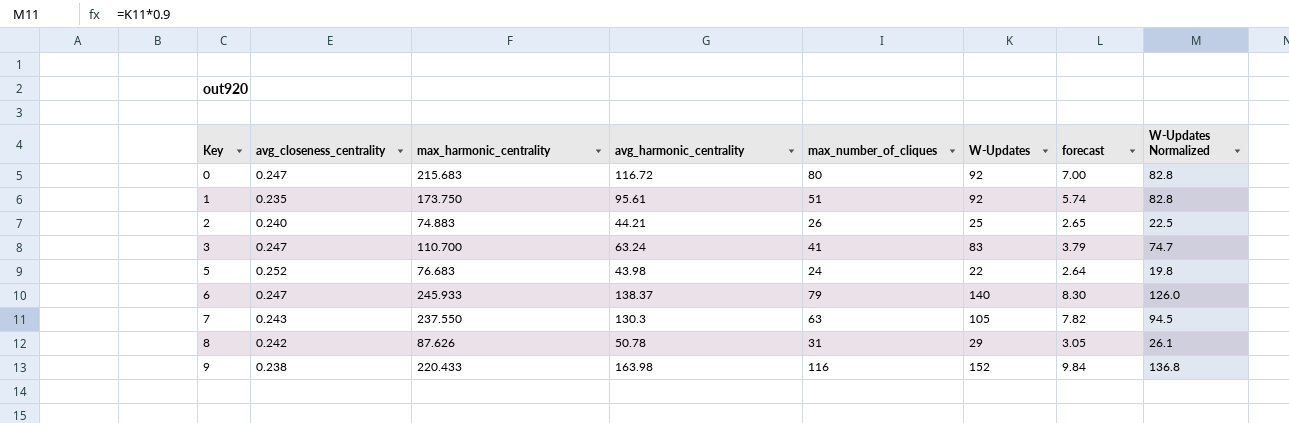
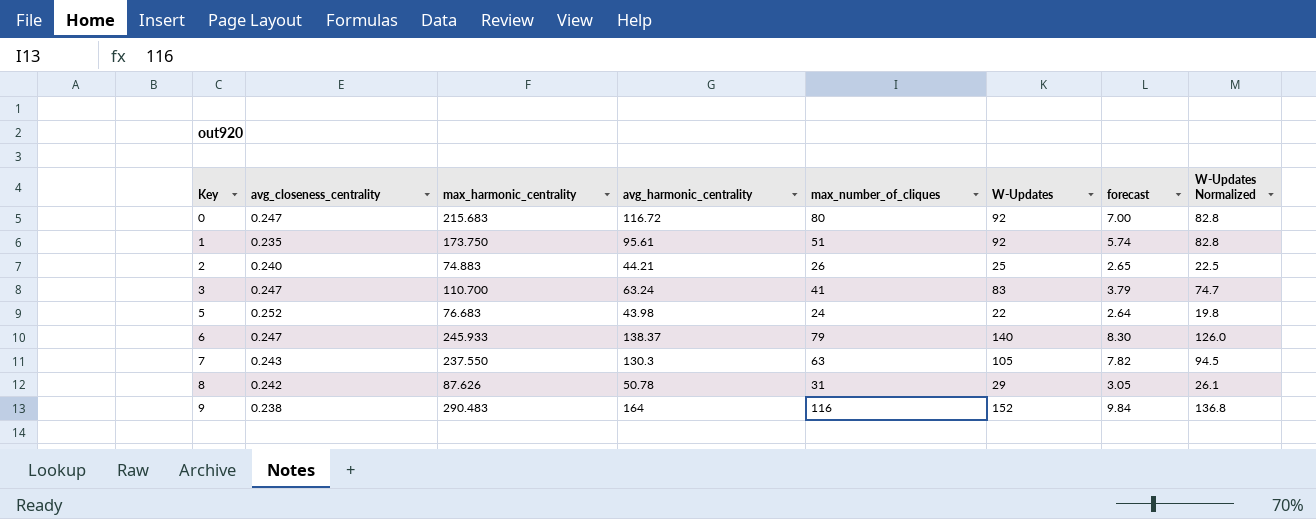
9 | max_harmonic_centrality: 220.433 -> 290.483
9 | avg_harmonic_centrality: 163.98 -> 164

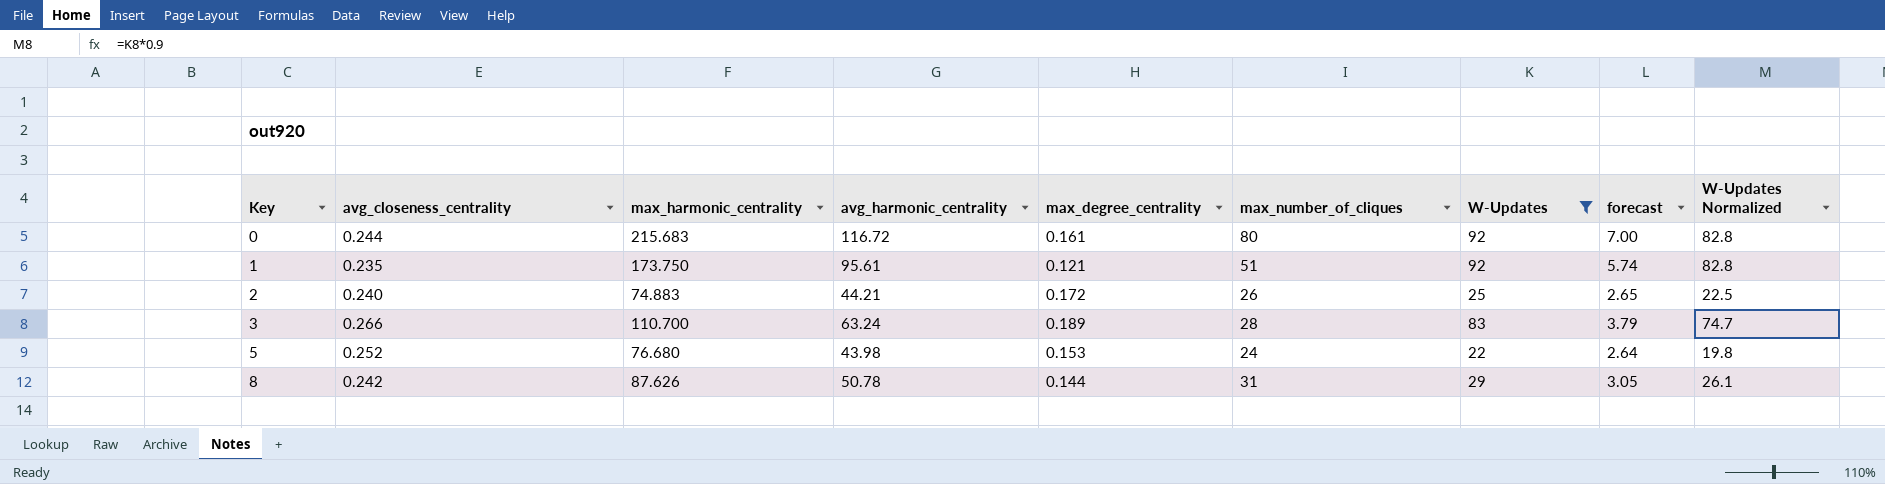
filter: none -> W-Updates <= 92
column max_degree_centrality | position: none -> 5
0 | avg_closeness_centrality: 0.247 -> 0.244
3 | avg_closeness_centrality: 0.247 -> 0.266
3 | max_number_of_cliques: 41 -> 28
5 | max_harmonic_centrality: 76.683 -> 76.680

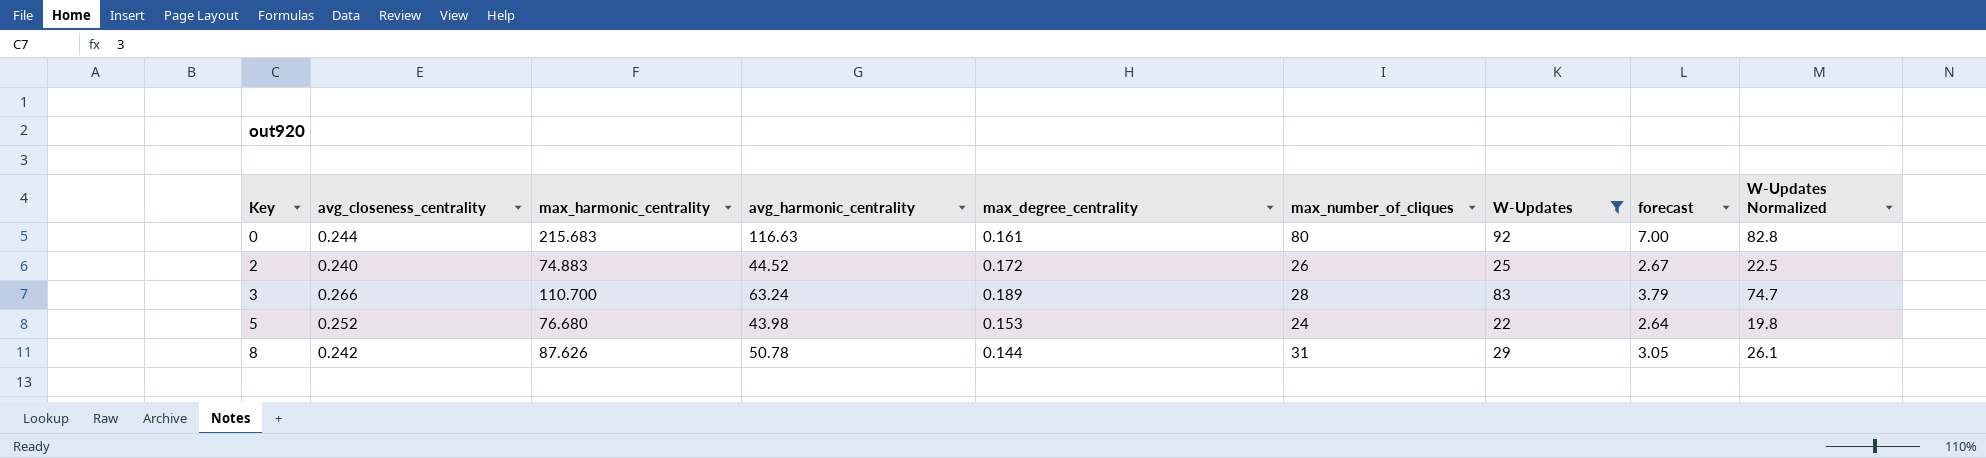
row 1: 0.235 | 173.750 | 95.61 | 0.121 | 51 | 92 | 5.74 | 82.8 -> none
0 | avg_harmonic_centrality: 116.72 -> 116.63
2 | avg_harmonic_centrality: 44.21 -> 44.52
2 | forecast: 2.65 -> 2.67

